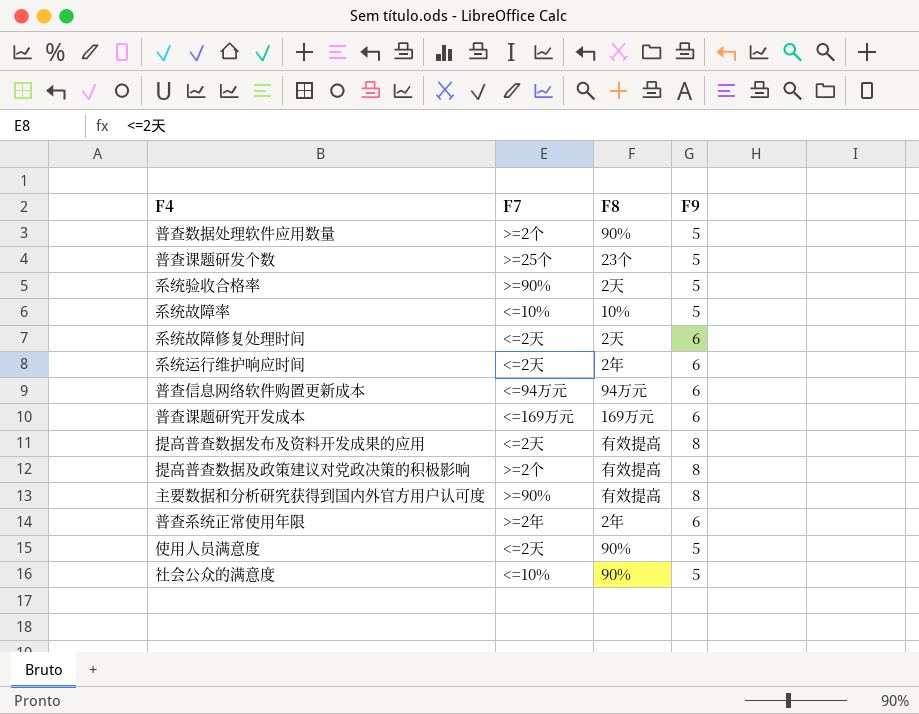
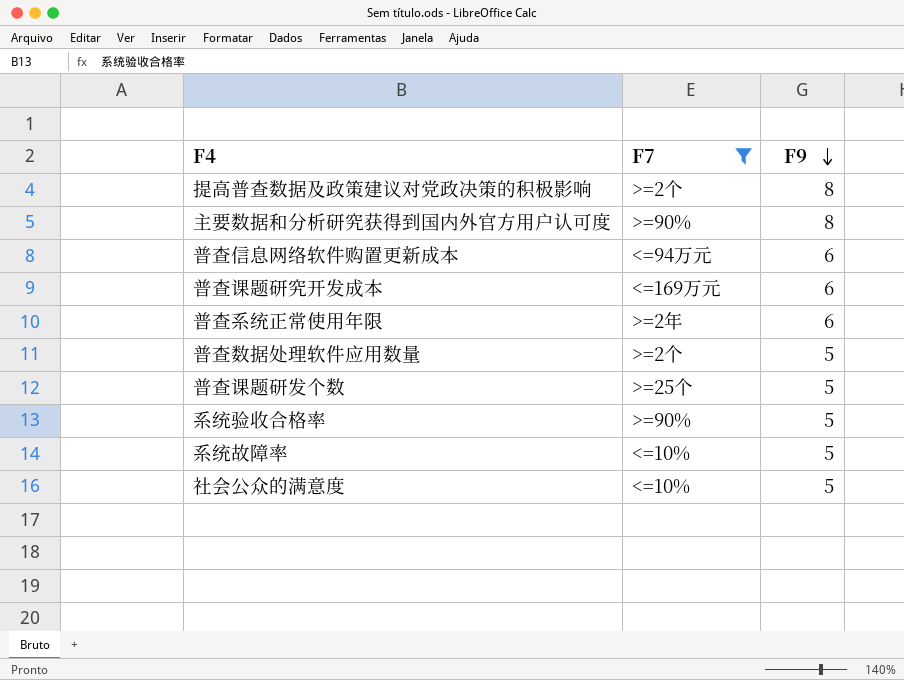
filter: none -> F7 != <=2天
row order: none -> F9 descending
column F8 | position: 3 -> none

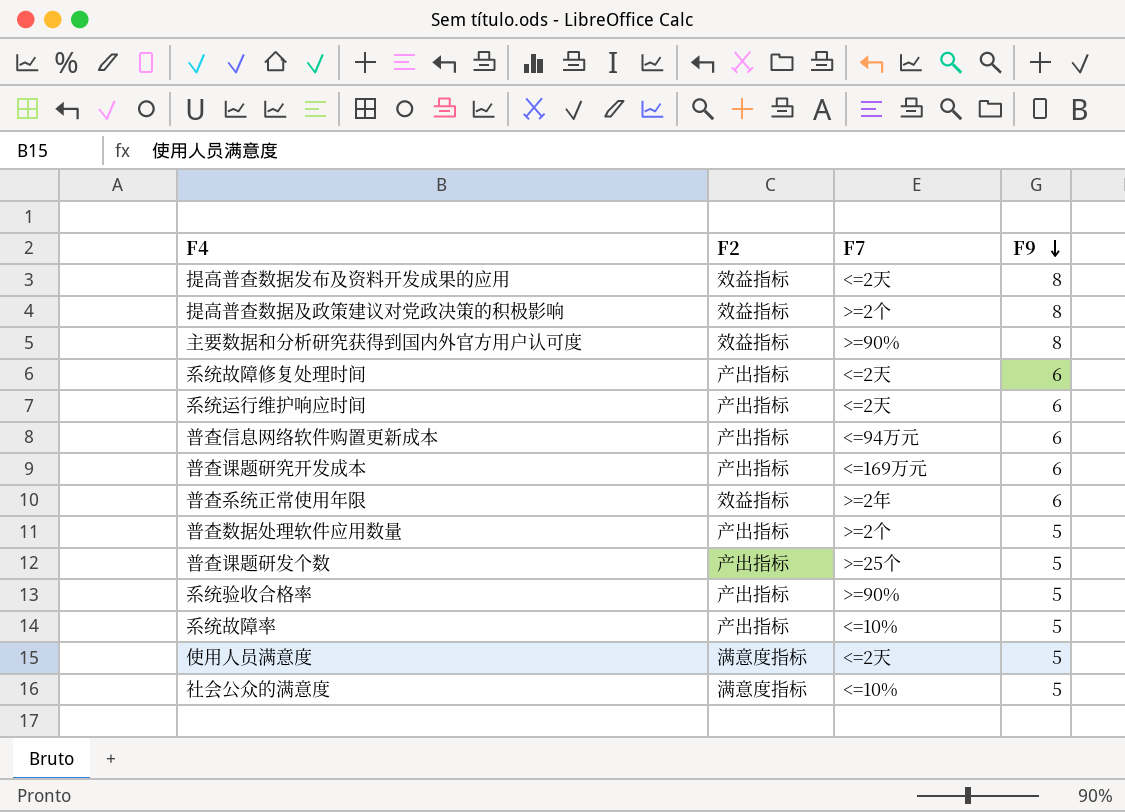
filter: F7 != <=2天 -> none
column F2 | position: none -> 2

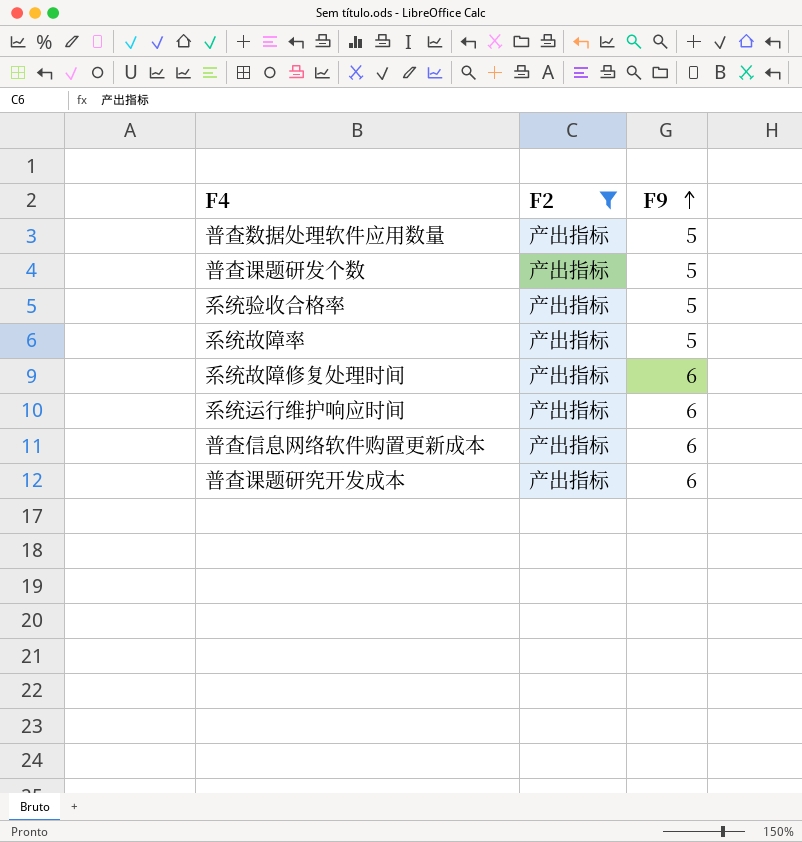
filter: none -> F2 = 产出指标
row order: F9 descending -> F9 ascending
column F7 | position: 3 -> none

